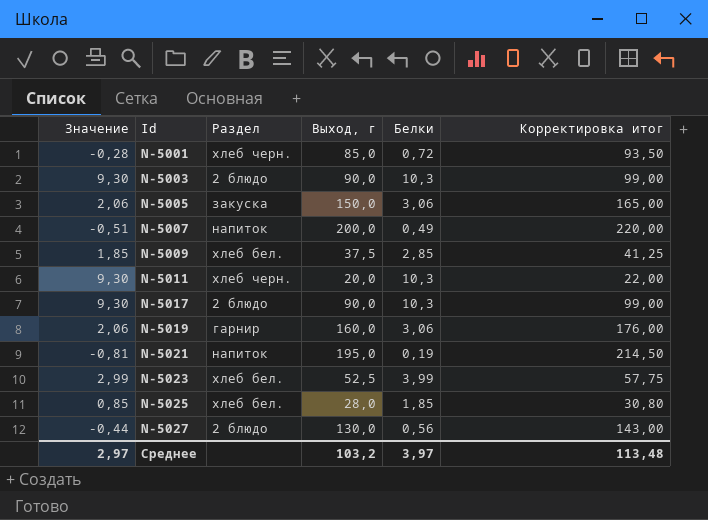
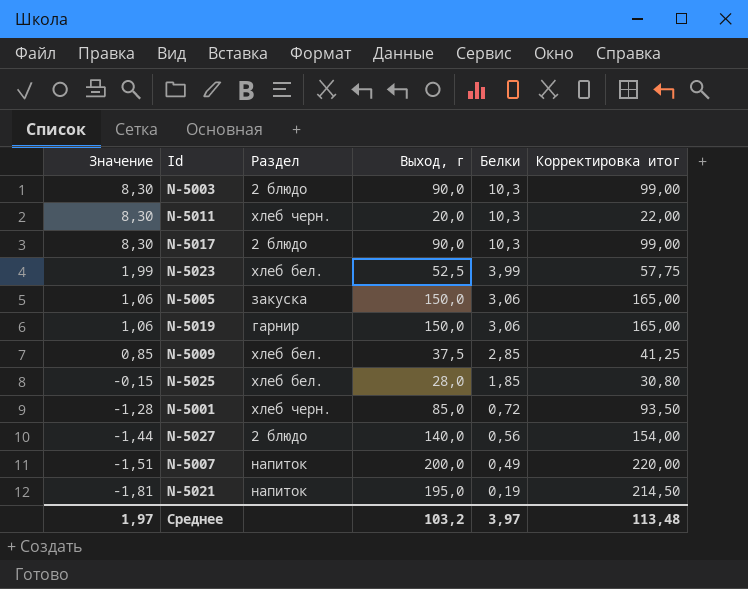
row order: Id ascending -> Значение descending
column Значение | formula: [Белки] - 1 -> [Белки] - 2
N-5019 | Выход, г: 160,0 -> 150,0
N-5019 | Корректировка итог: 176,00 -> 165,00
N-5027 | Выход, г: 130,0 -> 140,0
N-5027 | Корректировка итог: 143,00 -> 154,00
Среднее | Значение: 2,97 -> 1,97

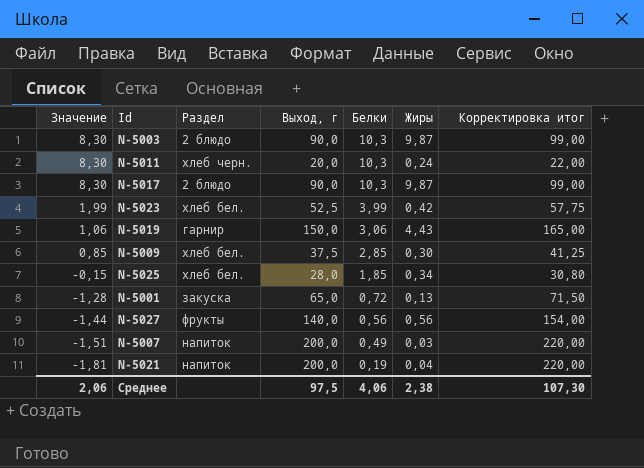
column Жиры | position: none -> 6
row N-5005: 1,06 | закуска | 150,0 | 3,06 | 165,00 -> none
N-5001 | Раздел: хлеб черн. -> закуска
N-5001 | Выход, г: 85,0 -> 65,0
N-5001 | Корректировка итог: 93,50 -> 71,50
N-5027 | Раздел: 2 блюдо -> фрукты
N-5021 | Выход, г: 195,0 -> 200,0
N-5021 | Корректировка итог: 214,50 -> 220,00
Среднее | Значение: 1,97 -> 2,06
Среднее | Выход, г: 103,2 -> 97,5
Среднее | Белки: 3,97 -> 4,06
Среднее | Корректировка итог: 113,48 -> 107,30

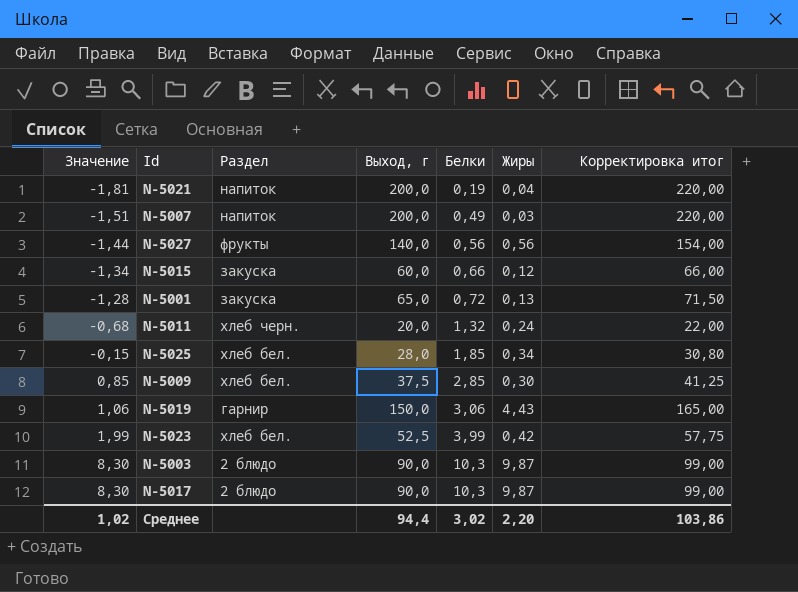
row order: Значение descending -> Значение ascending
row N-5015: none -> -1,34 | закуска | 60,0 | 0,66 | 0,12 | 66,00
N-5011 | Значение: 8,30 -> -0,68
N-5011 | Белки: 10,3 -> 1,32
Среднее | Значение: 2,06 -> 1,02
Среднее | Выход, г: 97,5 -> 94,4
Среднее | Белки: 4,06 -> 3,02
Среднее | Жиры: 2,38 -> 2,20
Среднее | Корректировка итог: 107,30 -> 103,86

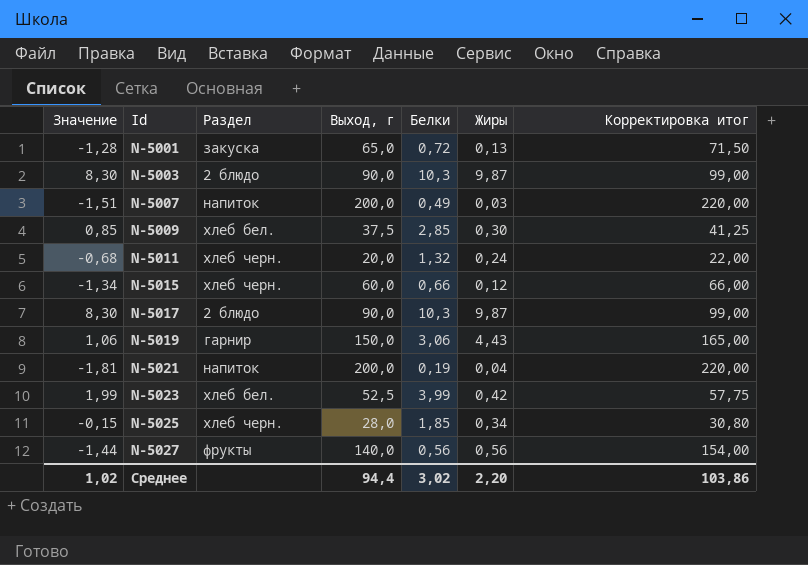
row order: Значение ascending -> Id ascending
N-5015 | Раздел: закуска -> хлеб черн.
N-5025 | Раздел: хлеб бел. -> хлеб черн.

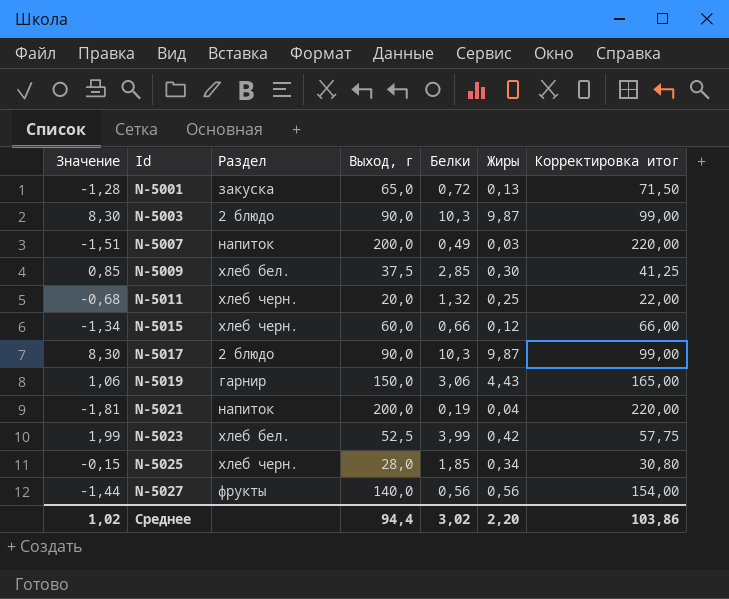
N-5011 | Жиры: 0,24 -> 0,25

